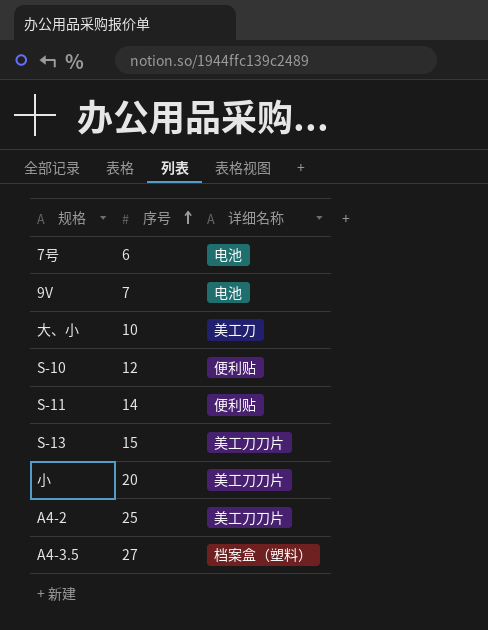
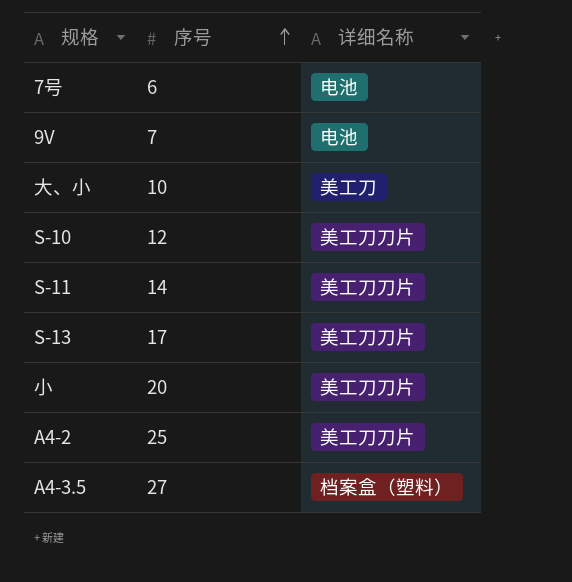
S-10 | 详细名称: 便利贴 -> 美工刀刀片
S-11 | 详细名称: 便利贴 -> 美工刀刀片
S-13 | 序号: 15 -> 17

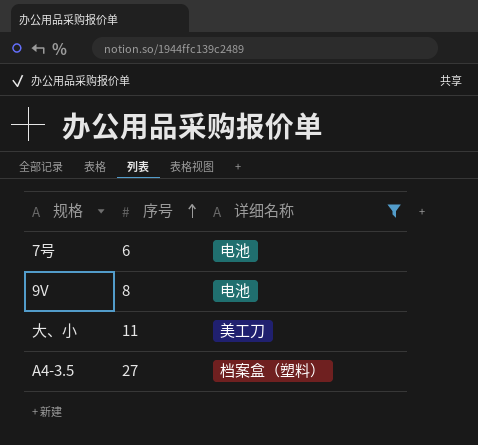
filter: none -> 详细名称 != 美工刀刀片
9V | 序号: 7 -> 8
大、小 | 序号: 10 -> 11

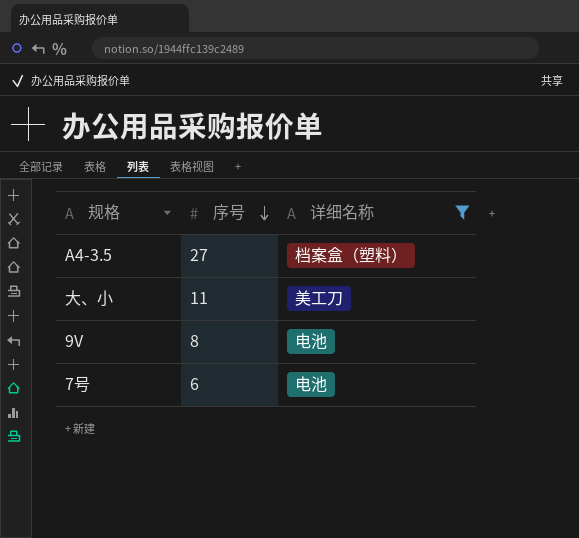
row order: 序号 ascending -> 序号 descending

